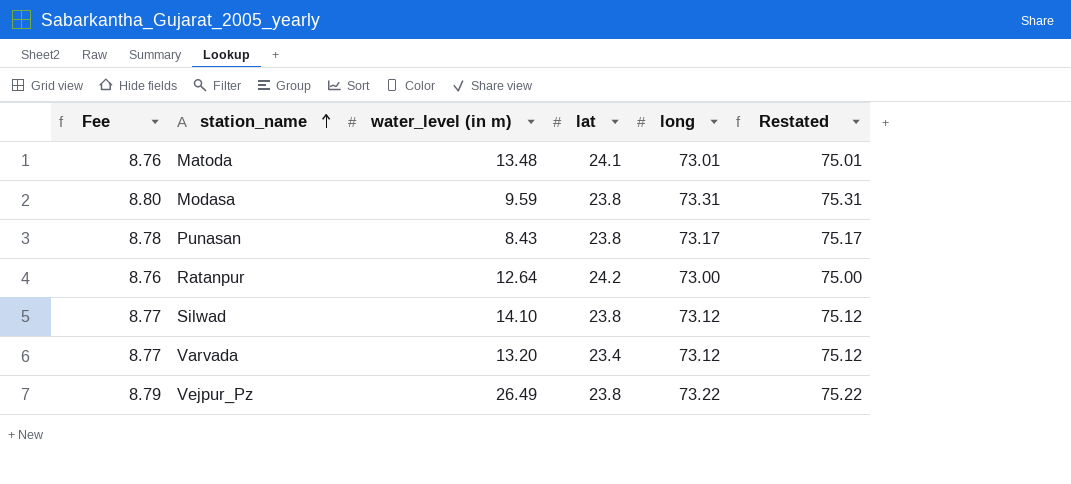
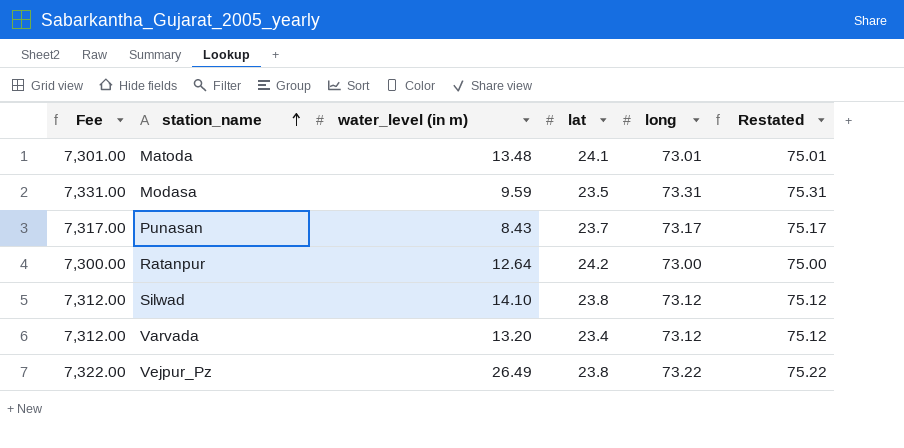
column Fee | formula: [long] * 0.12 -> [long] * 100
Modasa | lat: 23.8 -> 23.5
Punasan | lat: 23.8 -> 23.7

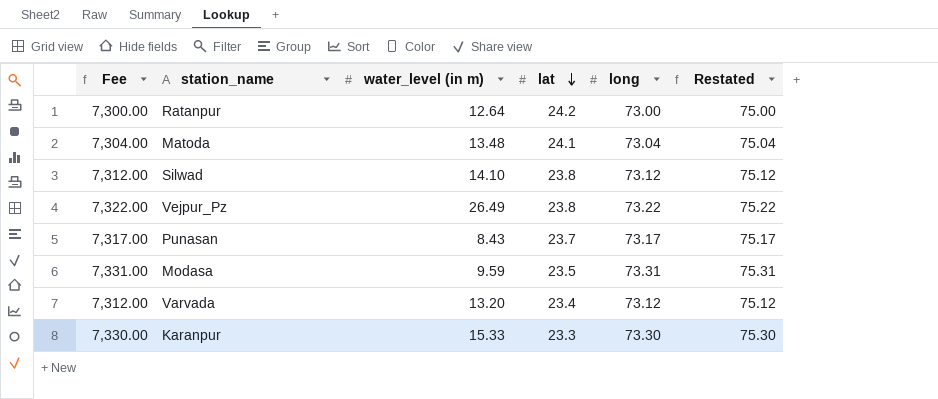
row order: station_name ascending -> lat descending
Matoda | Fee: 7,301.00 -> 7,304.00
Matoda | long: 73.01 -> 73.04
Matoda | Restated: 75.01 -> 75.04
row Karanpur: none -> 7,330.00 | 15.33 | 23.3 | 73.30 | 75.30

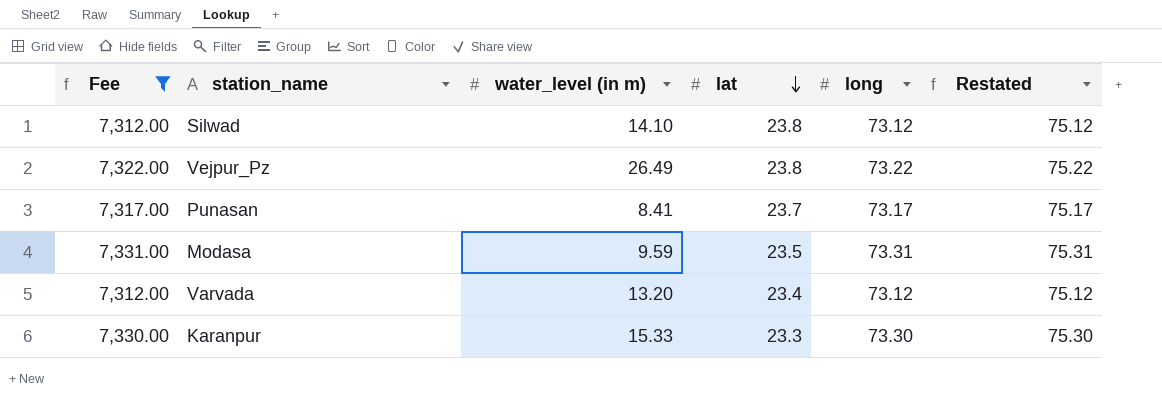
filter: none -> Fee >= 7,312.00
Punasan | water_level (in m): 8.43 -> 8.41

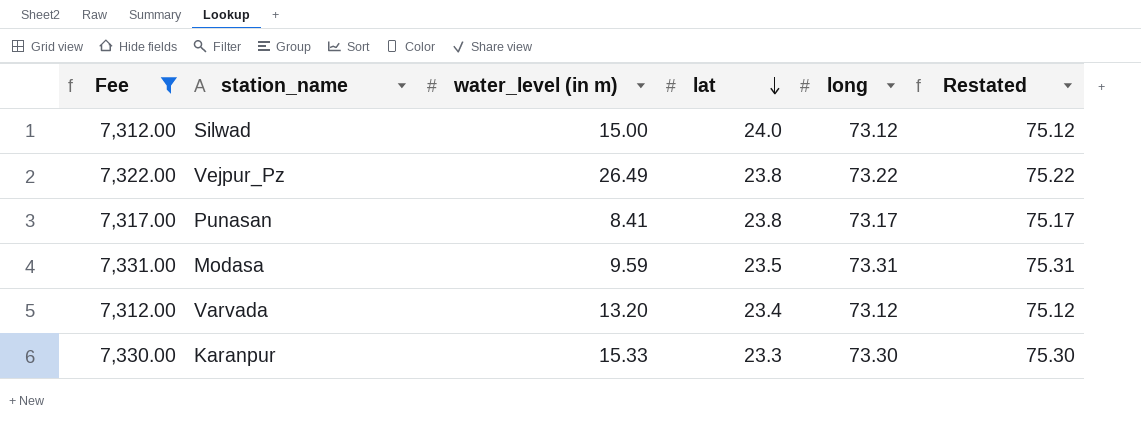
Silwad | water_level (in m): 14.10 -> 15.00
Silwad | lat: 23.8 -> 24.0
Punasan | lat: 23.7 -> 23.8

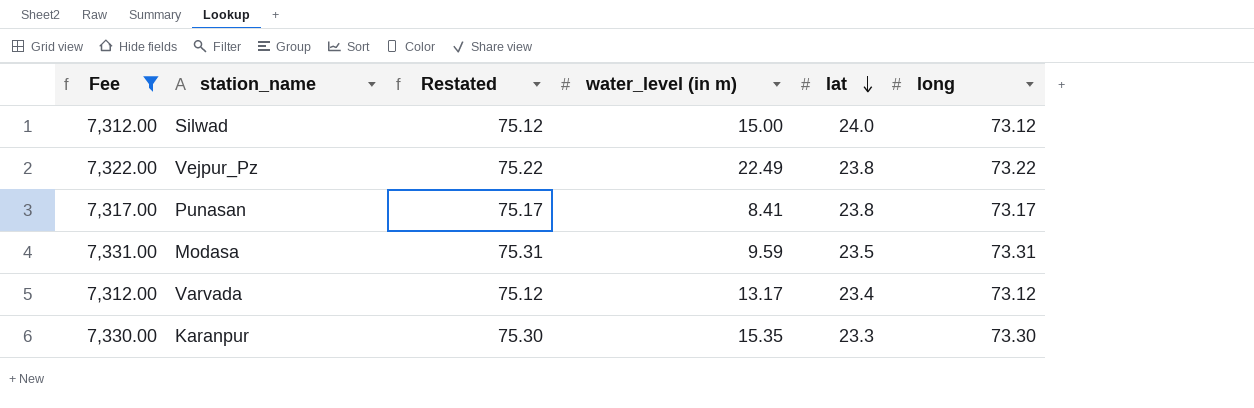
column Restated | position: 6 -> 3
Vejpur_Pz | water_level (in m): 26.49 -> 22.49
Varvada | water_level (in m): 13.20 -> 13.17
Karanpur | water_level (in m): 15.33 -> 15.35

